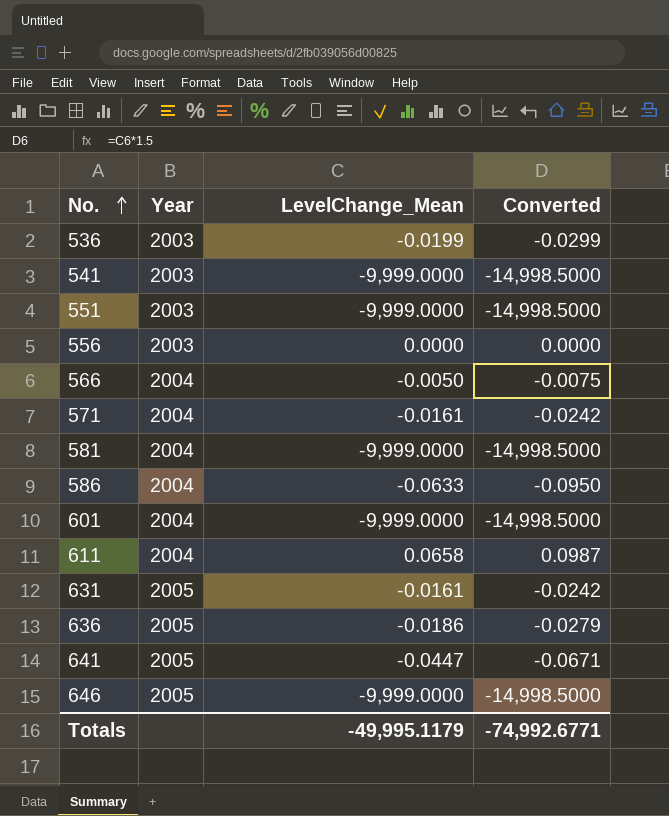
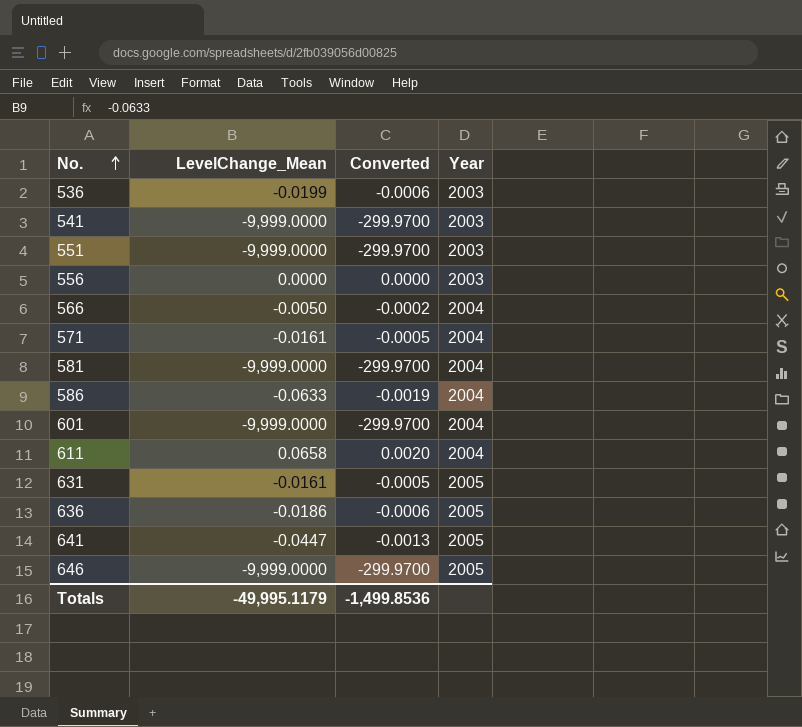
column Converted | formula: [LevelChange_Mean] * 1.5 -> [LevelChange_Mean] * 0.03
column Year | position: 2 -> 4
Totals | Converted: -74,992.6771 -> -1,499.8536

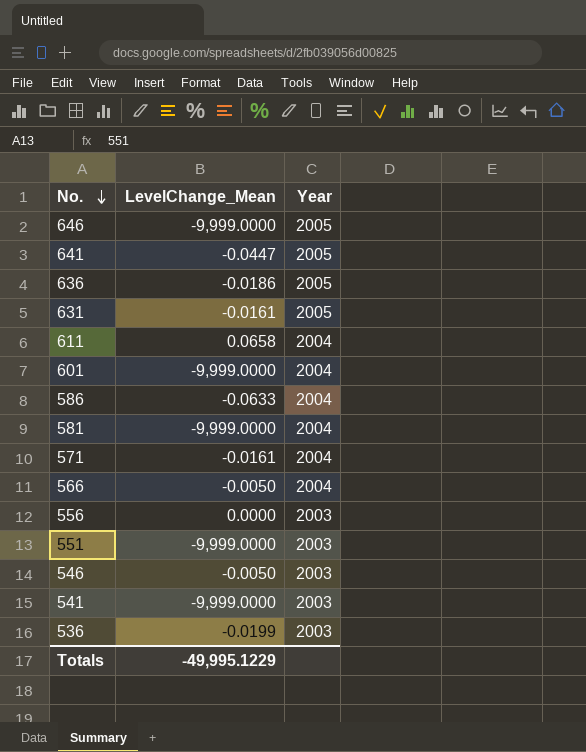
row order: No. ascending -> No. descending
column Converted | formula: [LevelChange_Mean] * 0.03 -> none
row 546: none -> -0.0050 | 2003
Totals | LevelChange_Mean: -49,995.1179 -> -49,995.1229

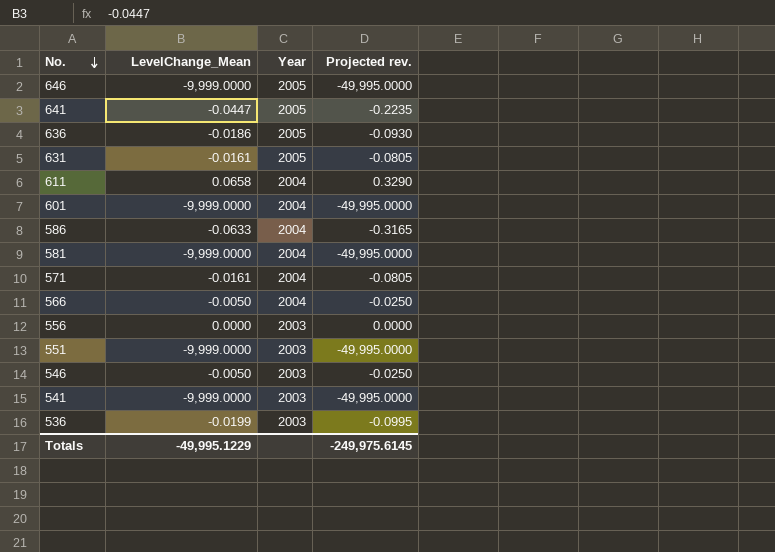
column Projected rev. | formula: none -> [LevelChange_Mean] * 5

